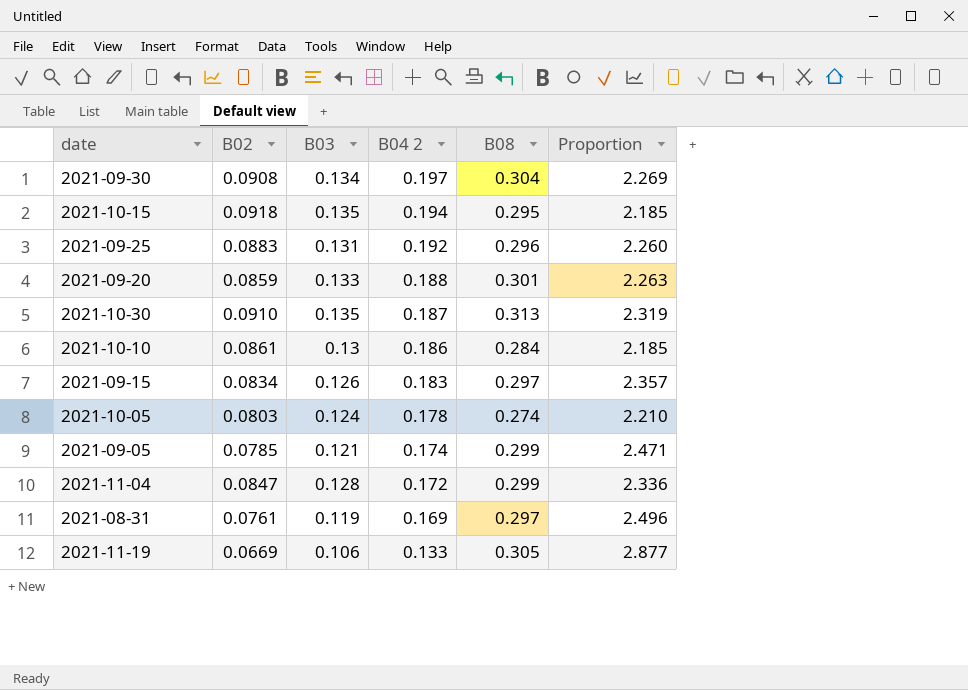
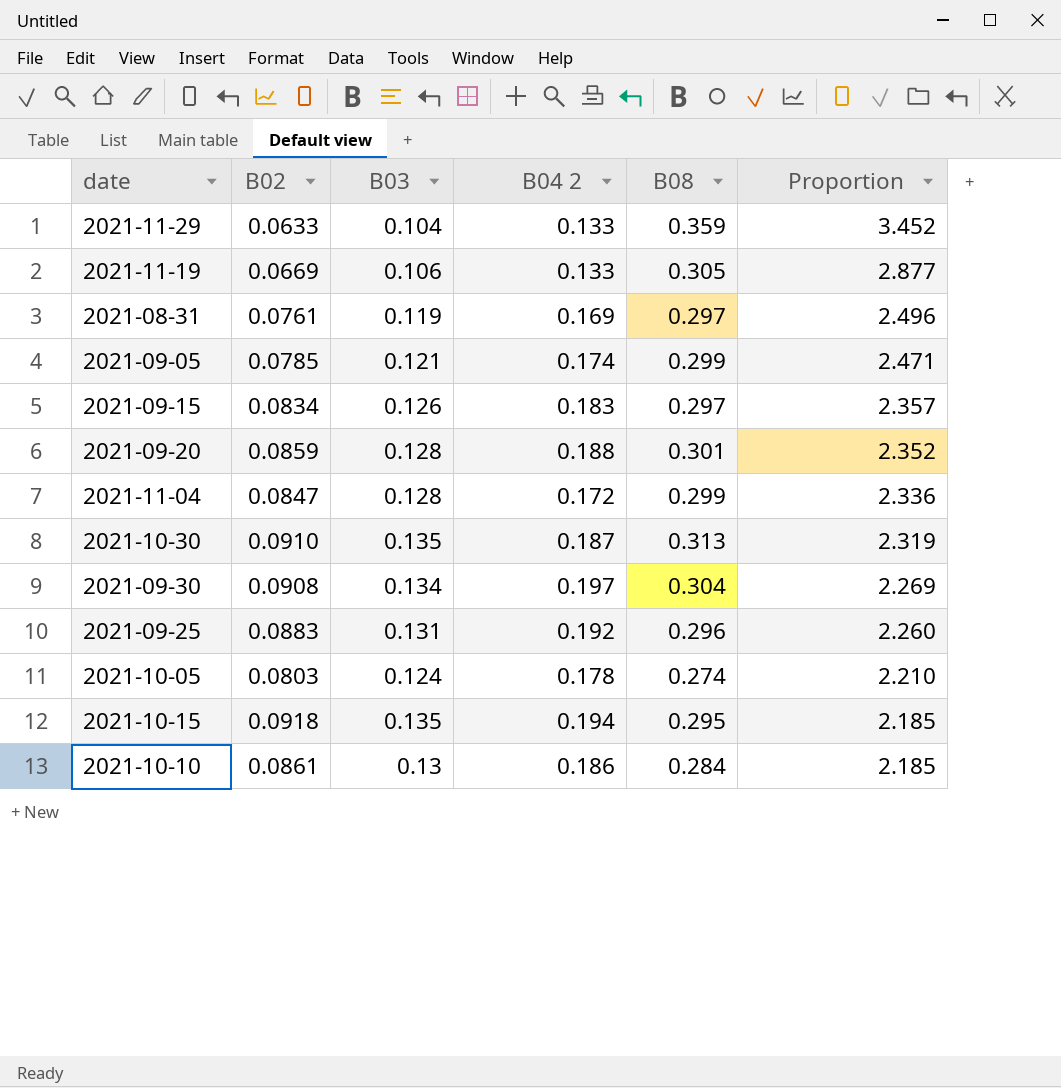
row order: B04 2 descending -> Proportion descending
row 2021-11-29: none -> 0.0633 | 0.104 | 0.133 | 0.359 | 3.452
2021-09-20 | B03: 0.133 -> 0.128
2021-09-20 | Proportion: 2.263 -> 2.352

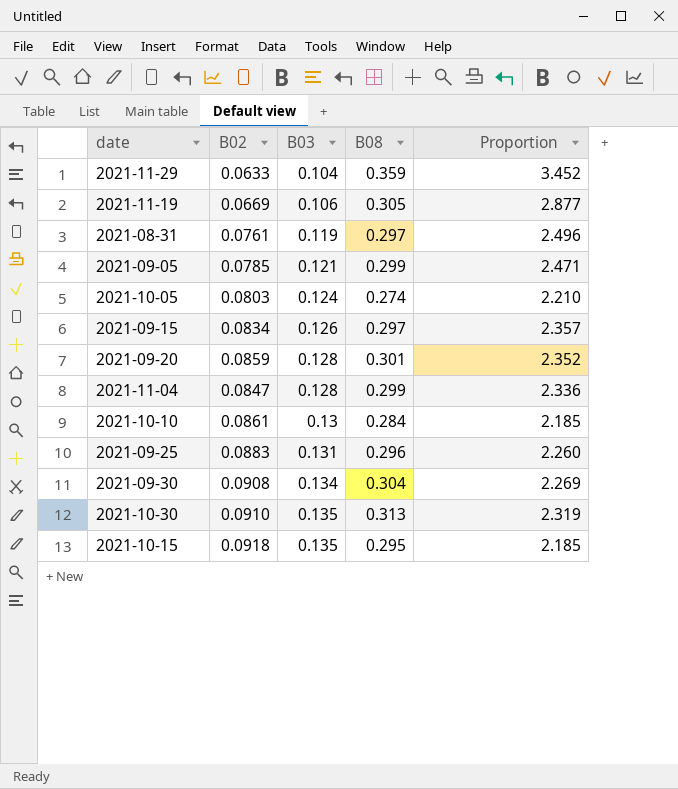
row order: Proportion descending -> B03 ascending
column B04 2 | position: 4 -> none

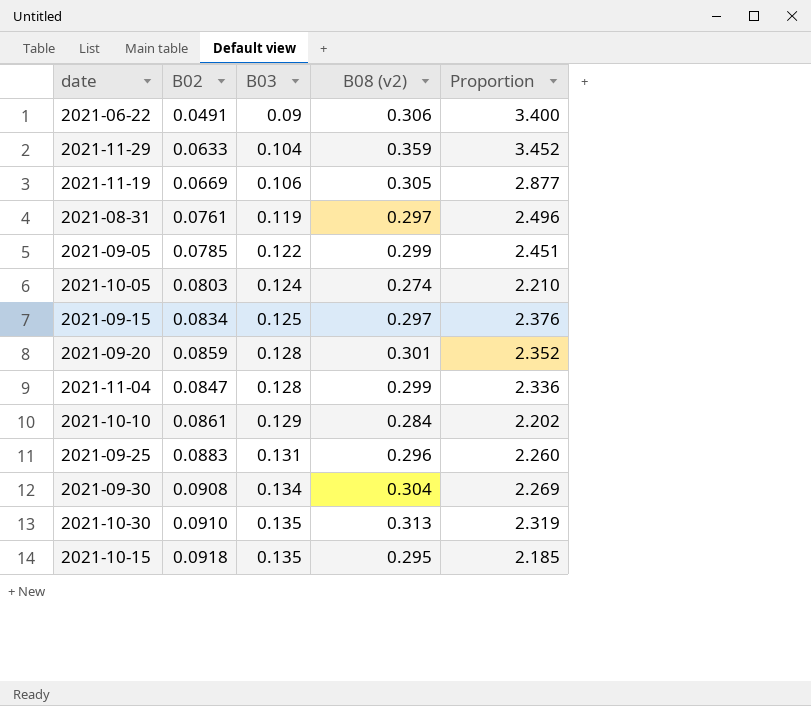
column name: B08 -> B08 (v2)
row 2021-06-22: none -> 0.0491 | 0.09 | 0.306 | 3.400
2021-09-05 | B03: 0.121 -> 0.122
2021-09-05 | Proportion: 2.471 -> 2.451
2021-09-15 | B03: 0.126 -> 0.125
2021-09-15 | Proportion: 2.357 -> 2.376
2021-10-10 | B03: 0.13 -> 0.129
2021-10-10 | Proportion: 2.185 -> 2.202

